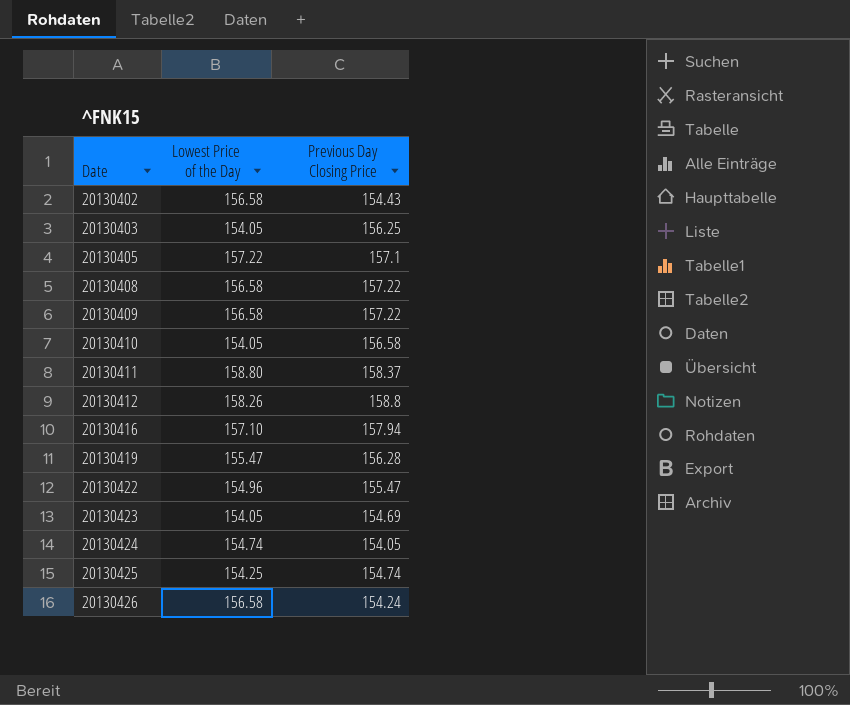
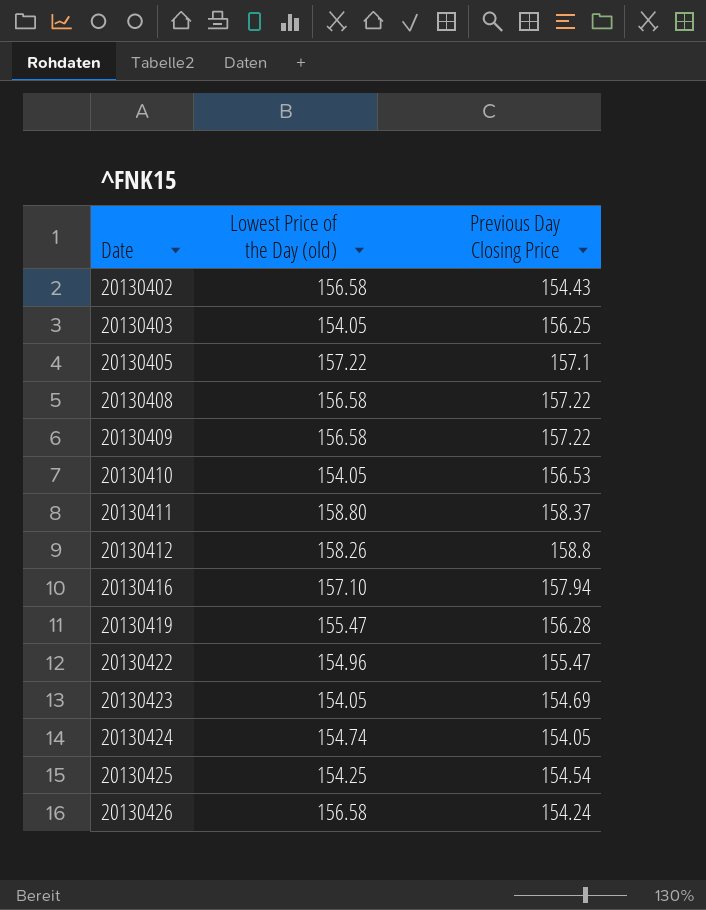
column name: Lowest Price of the Day -> Lowest Price of the Day (old)
20130410 | Previous Day Closing Price: 156.58 -> 156.53
20130425 | Previous Day Closing Price: 154.74 -> 154.54

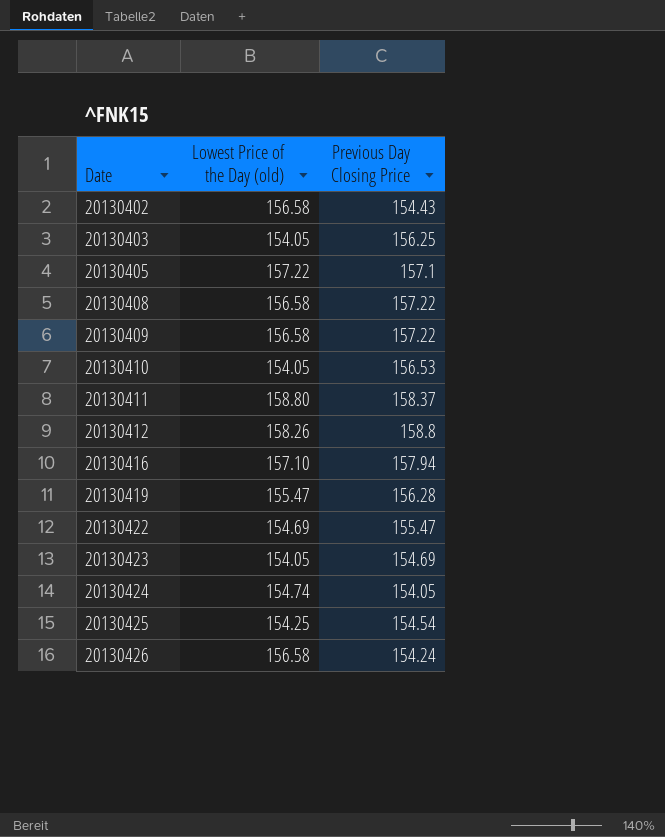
20130422 | Lowest Price of the Day (old): 154.96 -> 154.69

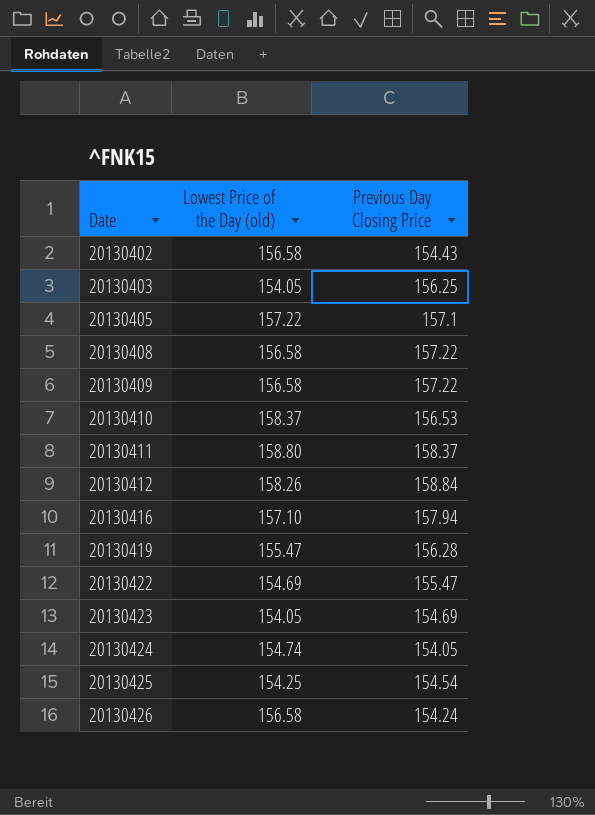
20130410 | Lowest Price of the Day (old): 154.05 -> 158.37
20130412 | Previous Day Closing Price: 158.8 -> 158.84

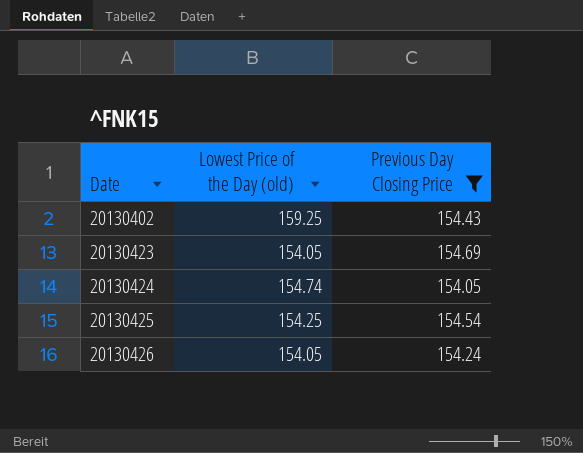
filter: none -> Previous Day Closing Price <= 154.69
20130402 | Lowest Price of the Day (old): 156.58 -> 159.25
20130426 | Lowest Price of the Day (old): 156.58 -> 154.05

